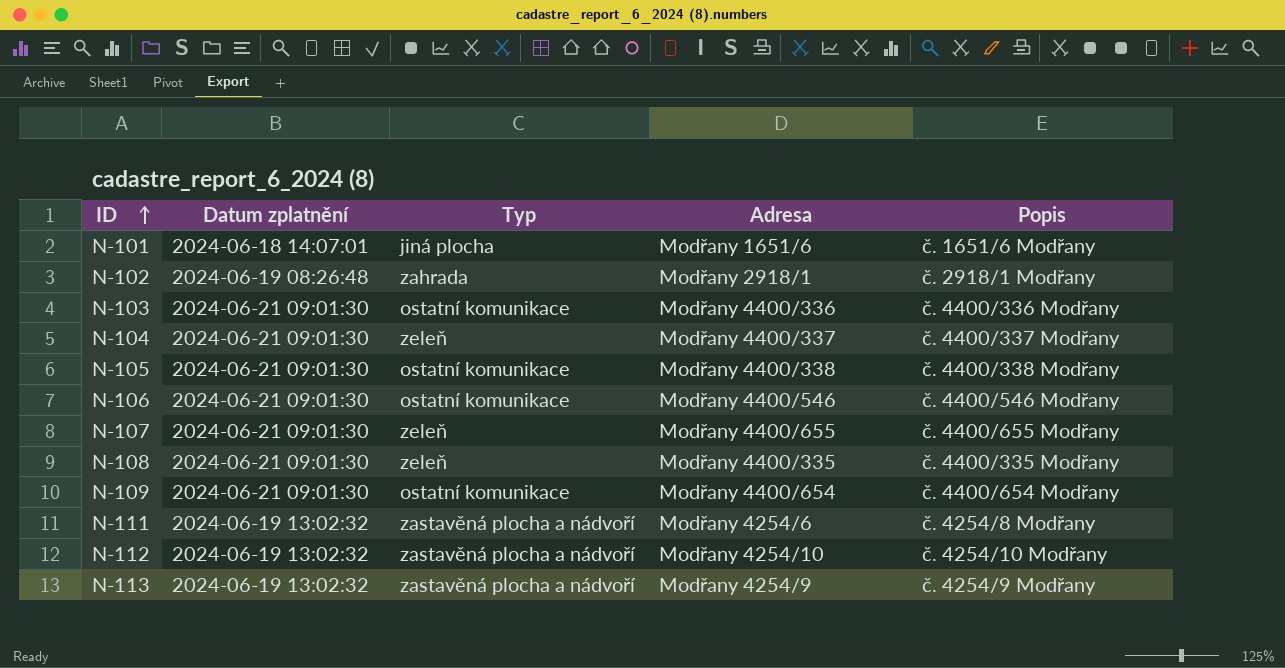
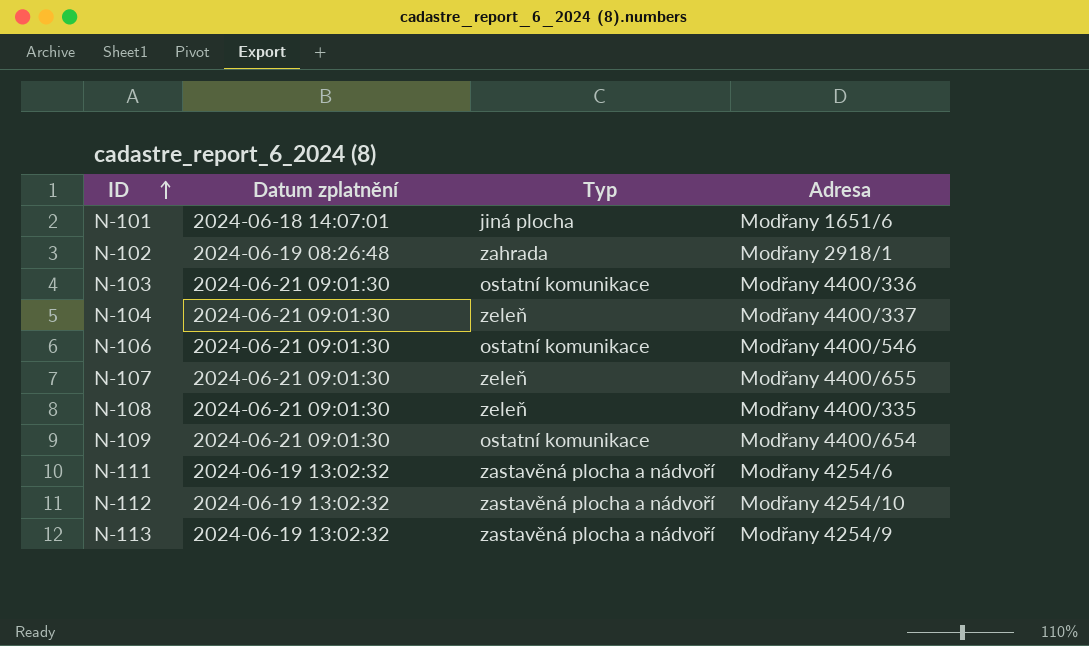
column Popis | position: 5 -> none
row N-105: 2024-06-21 09:01:30 | ostatní komunikace | Modřany 4400/338 | č. 4400/338 Modřany -> none

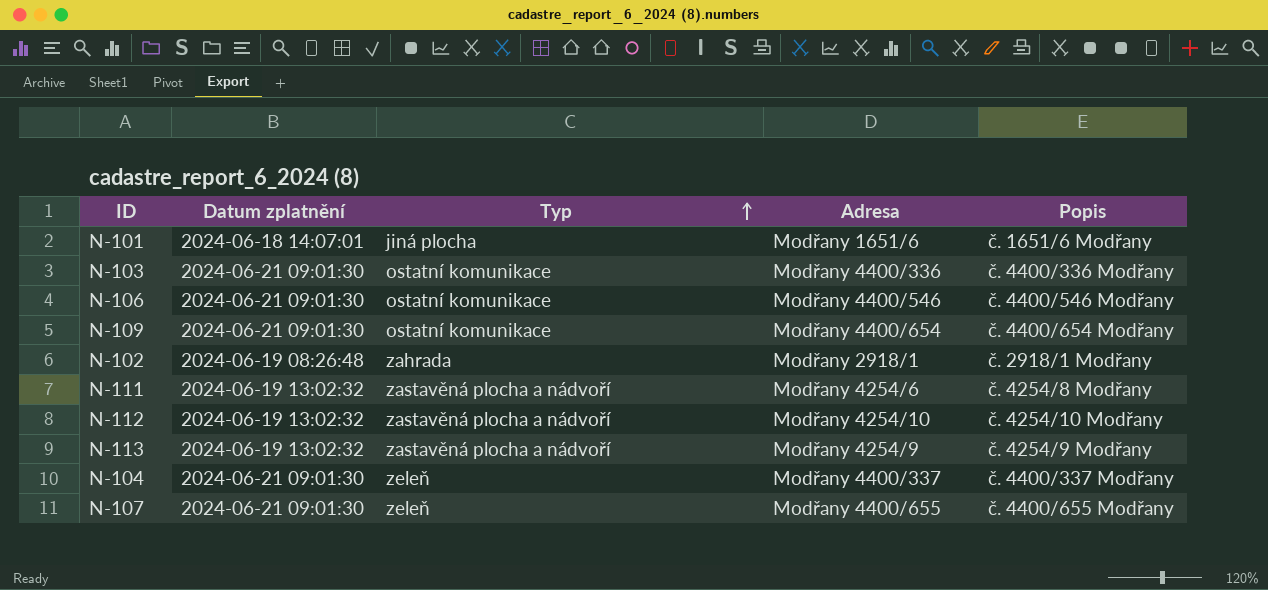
row order: ID ascending -> Typ ascending
column Popis | position: none -> 5
row N-108: 2024-06-21 09:01:30 | zeleň | Modřany 4400/335 -> none

